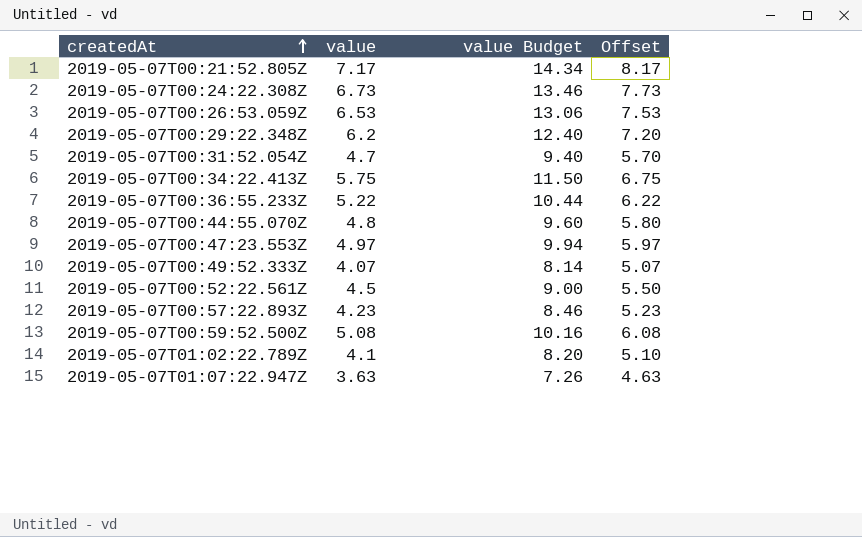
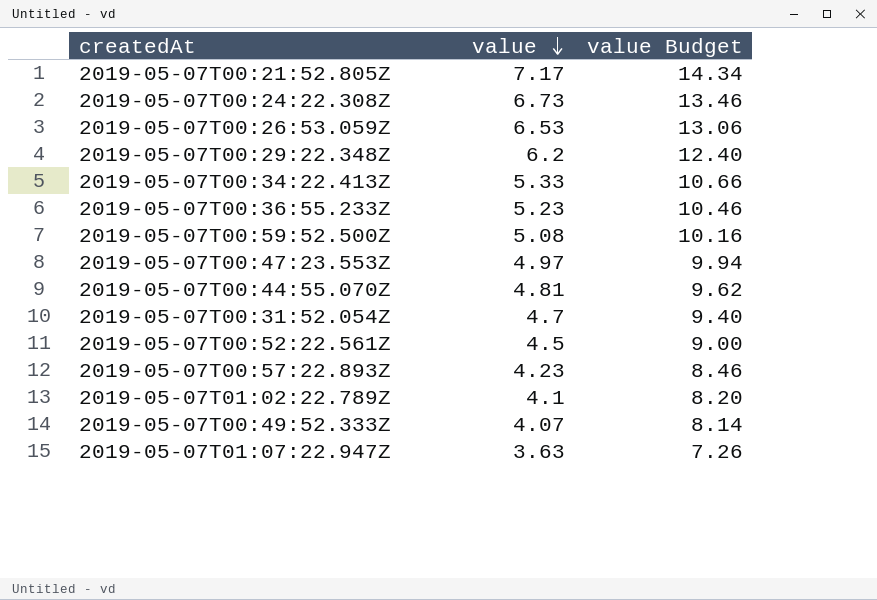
row order: createdAt ascending -> value descending
column Offset | formula: [value] + 1 -> none
2019-05-07T00:34:22.413Z | value: 5.75 -> 5.33
2019-05-07T00:34:22.413Z | value Budget: 11.50 -> 10.66
2019-05-07T00:36:55.233Z | value: 5.22 -> 5.23
2019-05-07T00:36:55.233Z | value Budget: 10.44 -> 10.46
2019-05-07T00:44:55.070Z | value: 4.8 -> 4.81
2019-05-07T00:44:55.070Z | value Budget: 9.60 -> 9.62

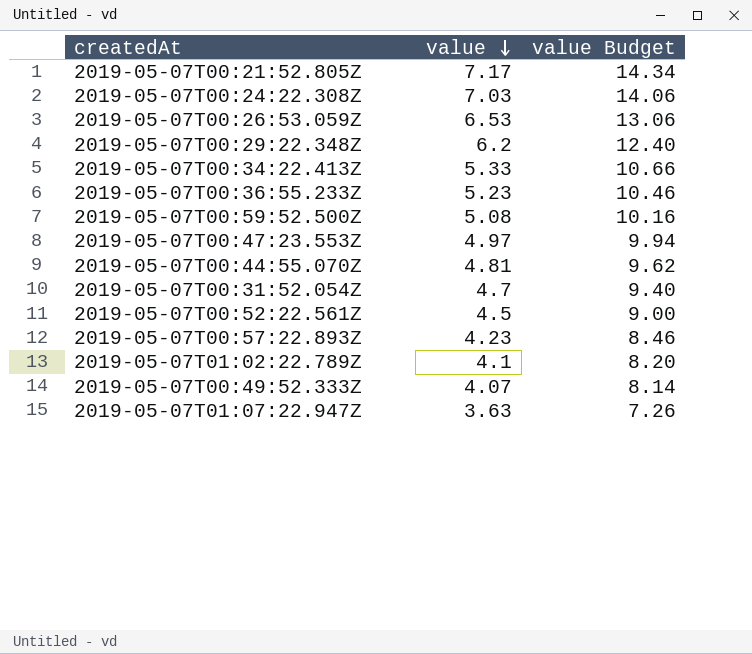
2019-05-07T00:24:22.308Z | value: 6.73 -> 7.03
2019-05-07T00:24:22.308Z | value Budget: 13.46 -> 14.06

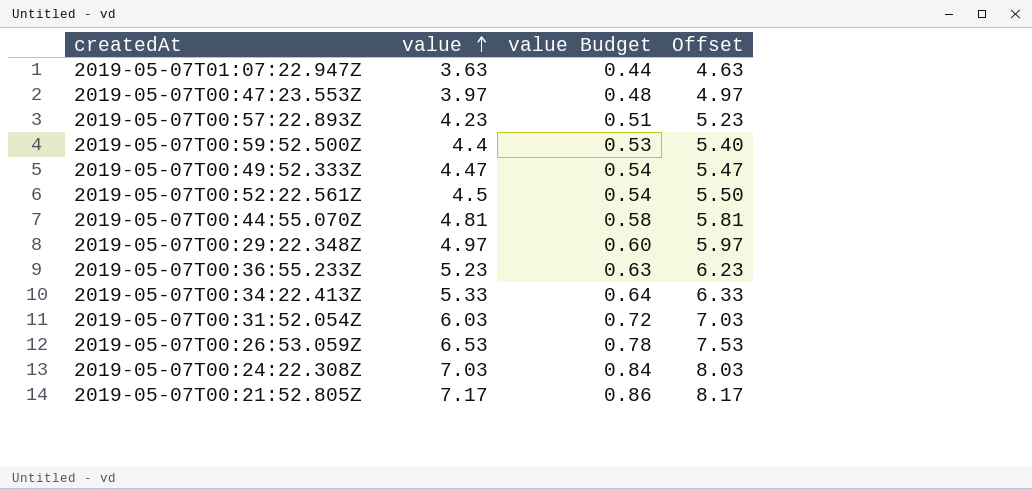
row order: value descending -> value ascending
column value Budget | formula: [value] * 2 -> [value] * 0.12
column Offset | formula: none -> [value] + 1
row 2019-05-07T01:02:22.789Z: 4.1 | 8.20 -> none
2019-05-07T00:47:23.553Z | value: 4.97 -> 3.97
2019-05-07T00:59:52.500Z | value: 5.08 -> 4.4
2019-05-07T00:49:52.333Z | value: 4.07 -> 4.47
2019-05-07T00:29:22.348Z | value: 6.2 -> 4.97
2019-05-07T00:31:52.054Z | value: 4.7 -> 6.03

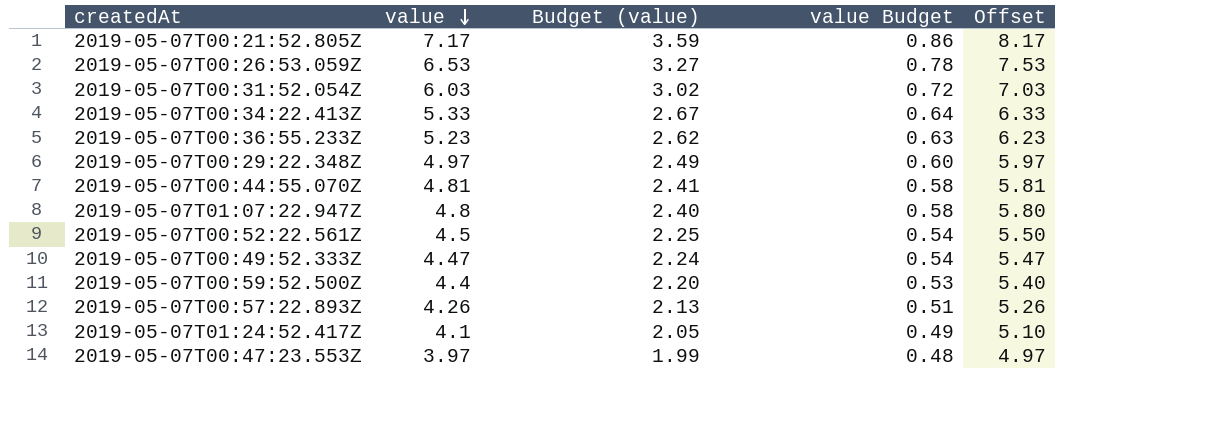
row order: value ascending -> value descending
column Budget (value) | formula: none -> [value] * 0.5
row 2019-05-07T00:24:22.308Z: 7.03 | 0.84 | 8.03 -> none
2019-05-07T01:07:22.947Z | value: 3.63 -> 4.8
2019-05-07T01:07:22.947Z | value Budget: 0.44 -> 0.58
2019-05-07T01:07:22.947Z | Offset: 4.63 -> 5.80
2019-05-07T00:57:22.893Z | value: 4.23 -> 4.26
2019-05-07T00:57:22.893Z | Offset: 5.23 -> 5.26
row 2019-05-07T01:24:52.417Z: none -> 4.1 | 2.05 | 0.49 | 5.10

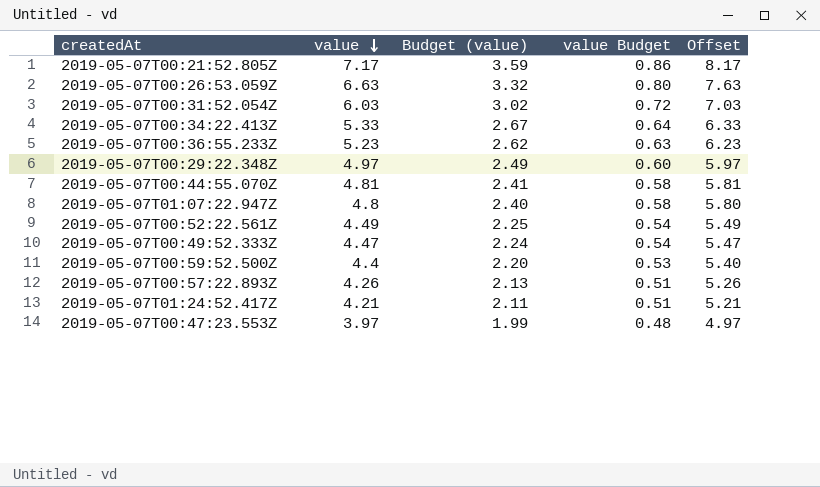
2019-05-07T00:26:53.059Z | value: 6.53 -> 6.63
2019-05-07T00:26:53.059Z | Budget (value): 3.27 -> 3.32
2019-05-07T00:26:53.059Z | value Budget: 0.78 -> 0.80
2019-05-07T00:26:53.059Z | Offset: 7.53 -> 7.63
2019-05-07T00:52:22.561Z | value: 4.5 -> 4.49
2019-05-07T00:52:22.561Z | Offset: 5.50 -> 5.49
2019-05-07T01:24:52.417Z | value: 4.1 -> 4.21
2019-05-07T01:24:52.417Z | Budget (value): 2.05 -> 2.11
2019-05-07T01:24:52.417Z | value Budget: 0.49 -> 0.51
2019-05-07T01:24:52.417Z | Offset: 5.10 -> 5.21

